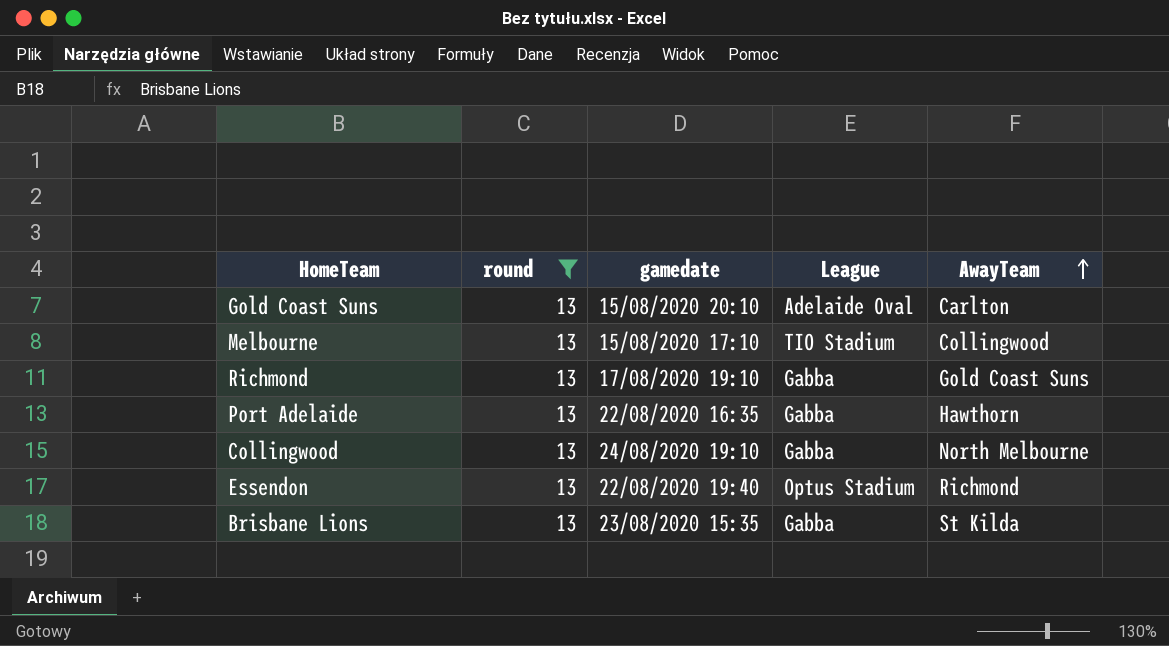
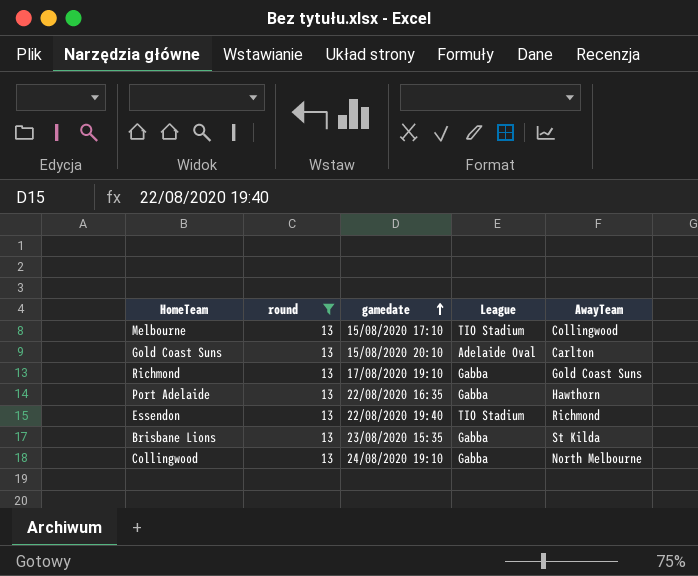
row order: AwayTeam ascending -> gamedate ascending
Essendon | League: Optus Stadium -> TIO Stadium

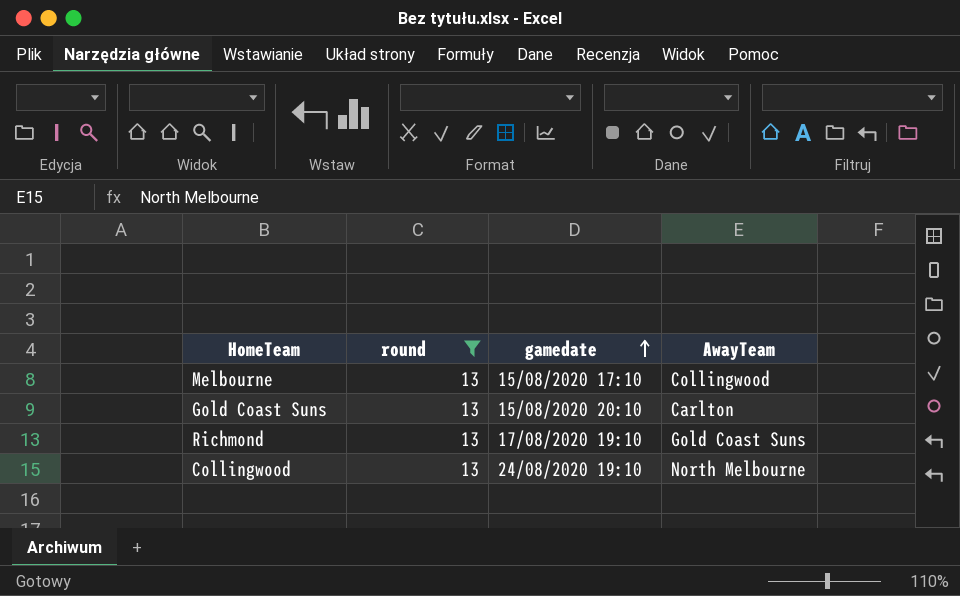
column League | position: 4 -> none
row Port Adelaide: 13 | 22/08/2020 16:35 | Gabba | Hawthorn -> none
row Essendon: 13 | 22/08/2020 19:40 | TIO Stadium | Richmond -> none
row Brisbane Lions: 13 | 23/08/2020 15:35 | Gabba | St Kilda -> none

